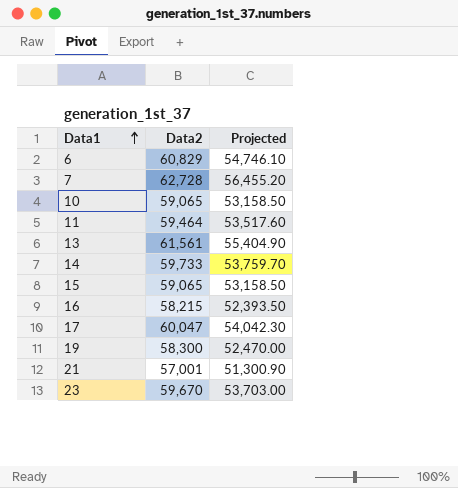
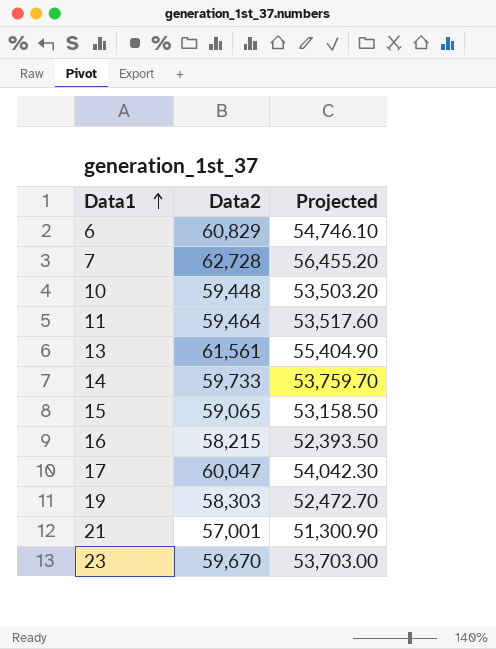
10 | Data2: 59,065 -> 59,448
10 | Projected: 53,158.50 -> 53,503.20
19 | Data2: 58,300 -> 58,303
19 | Projected: 52,470.00 -> 52,472.70

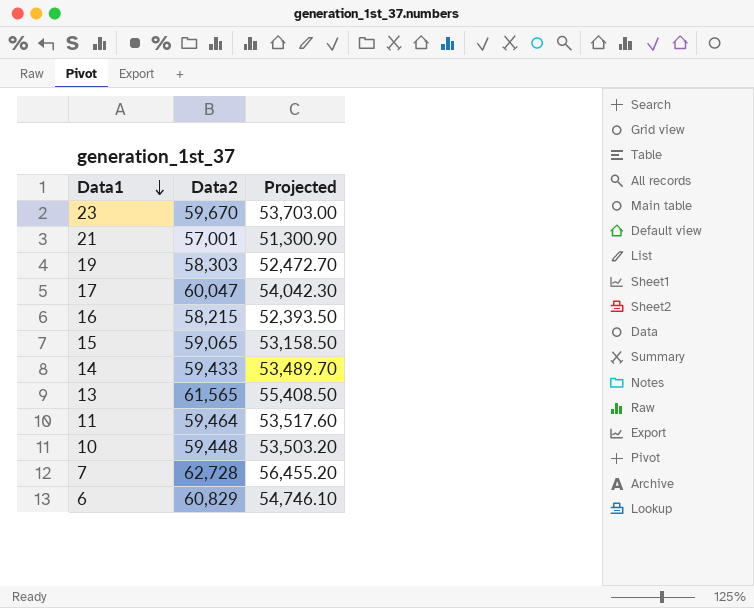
row order: Data1 ascending -> Data1 descending
14 | Data2: 59,733 -> 59,433
14 | Projected: 53,759.70 -> 53,489.70
13 | Data2: 61,561 -> 61,565
13 | Projected: 55,404.90 -> 55,408.50

